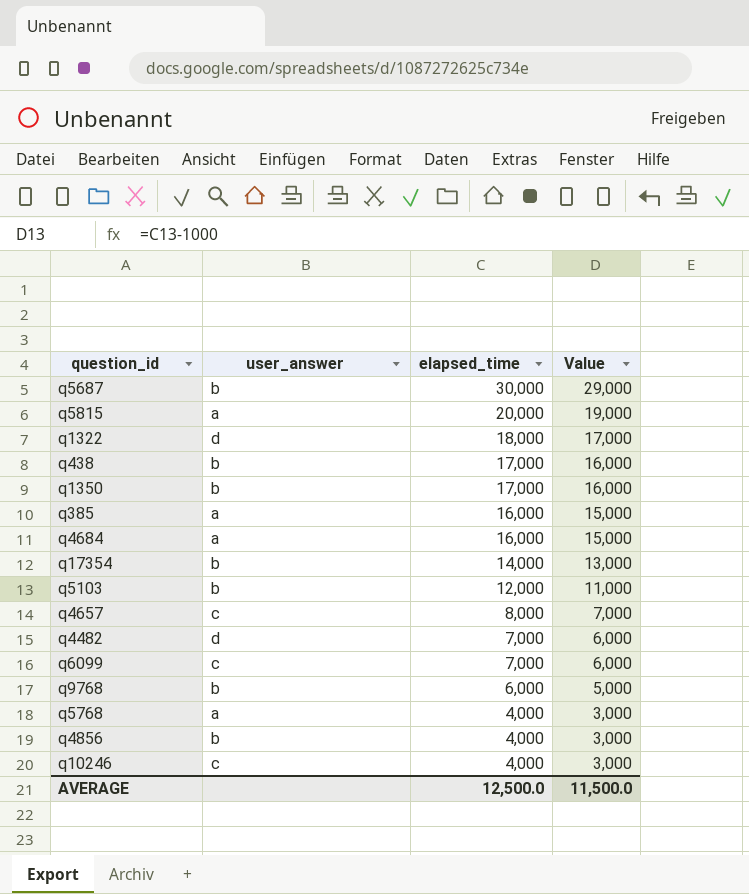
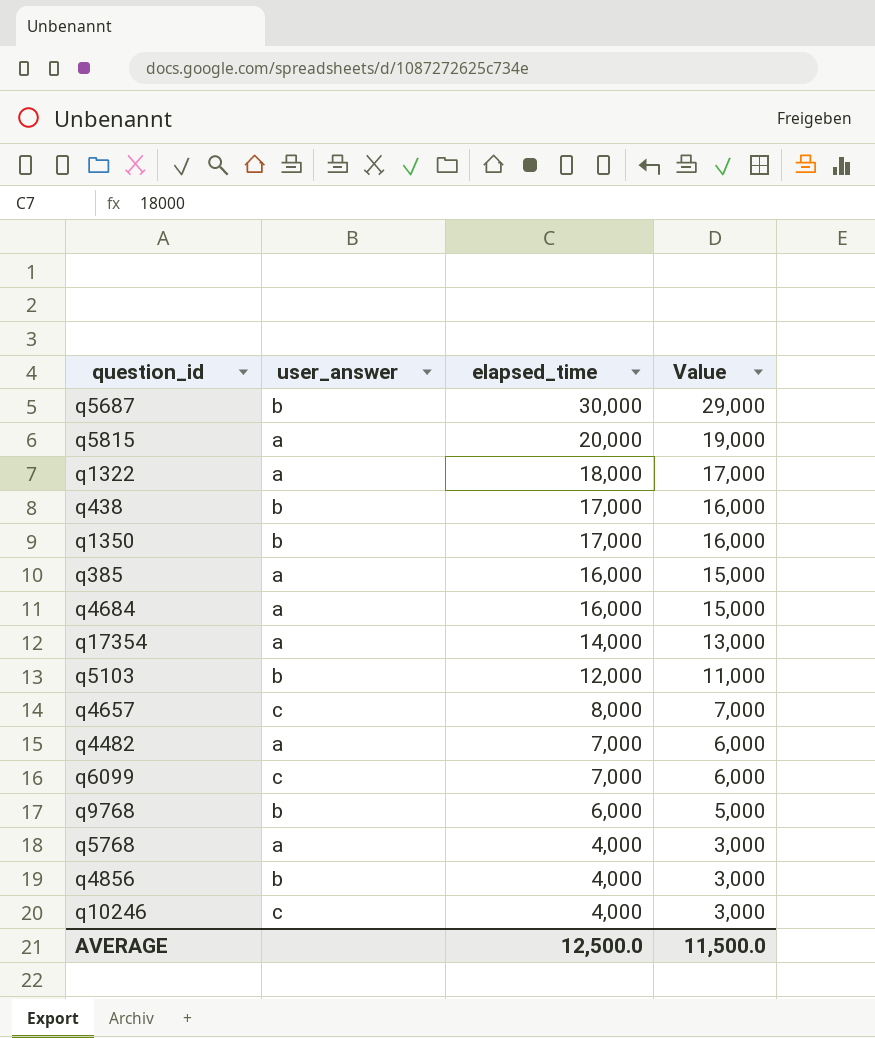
q1322 | user_answer: d -> a
q17354 | user_answer: b -> a
q4482 | user_answer: d -> a

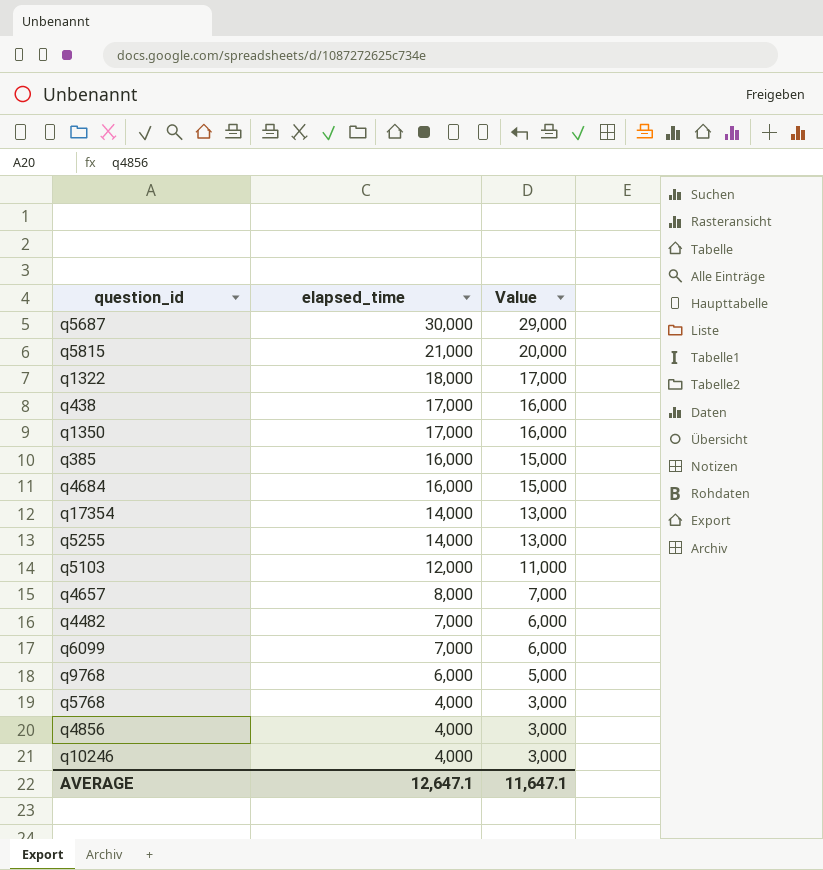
column user_answer | position: 2 -> none
q5815 | elapsed_time: 20,000 -> 21,000
q5815 | Value: 19,000 -> 20,000
row q5255: none -> 14,000 | 13,000
AVERAGE | elapsed_time: 12,500.0 -> 12,647.1
AVERAGE | Value: 11,500.0 -> 11,647.1

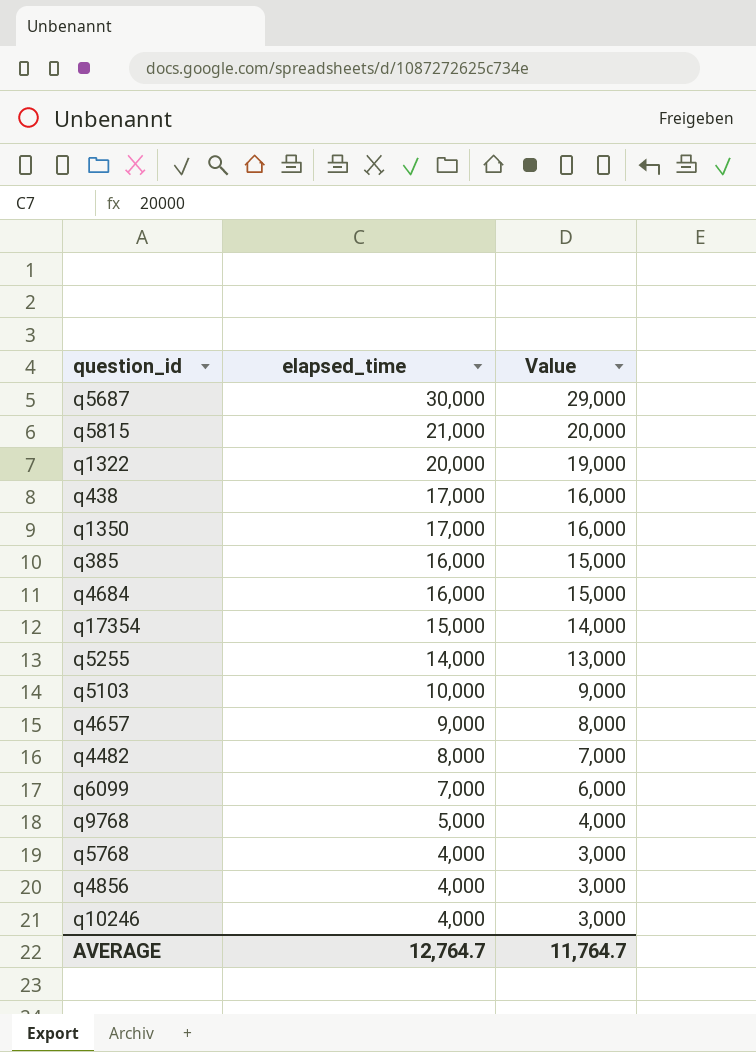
q1322 | elapsed_time: 18,000 -> 20,000
q1322 | Value: 17,000 -> 19,000
q17354 | elapsed_time: 14,000 -> 15,000
q17354 | Value: 13,000 -> 14,000
q5103 | elapsed_time: 12,000 -> 10,000
q5103 | Value: 11,000 -> 9,000
q4657 | elapsed_time: 8,000 -> 9,000
q4657 | Value: 7,000 -> 8,000
q4482 | elapsed_time: 7,000 -> 8,000
q4482 | Value: 6,000 -> 7,000
q9768 | elapsed_time: 6,000 -> 5,000
q9768 | Value: 5,000 -> 4,000
AVERAGE | elapsed_time: 12,647.1 -> 12,764.7
AVERAGE | Value: 11,647.1 -> 11,764.7

